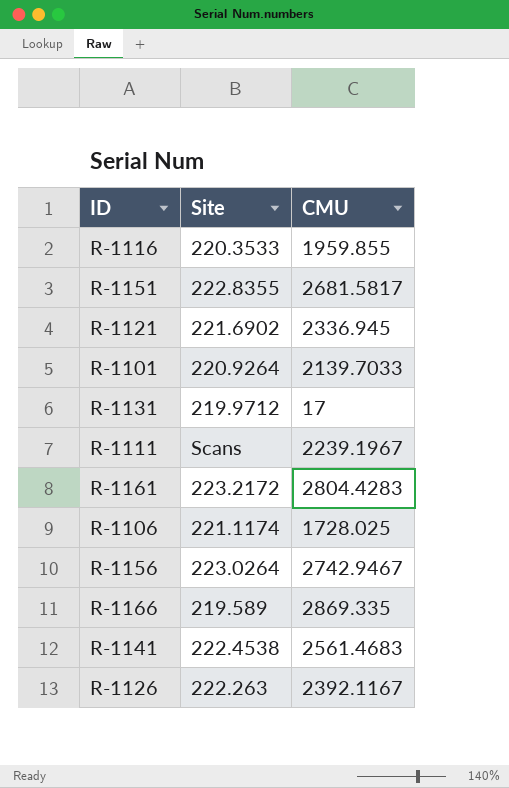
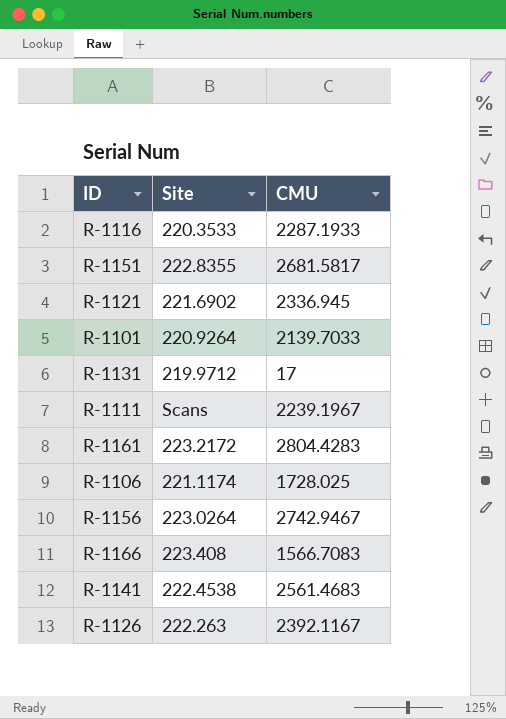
R-1116 | CMU: 1959.855 -> 2287.1933
R-1166 | Site: 219.589 -> 223.408
R-1166 | CMU: 2869.335 -> 1566.7083

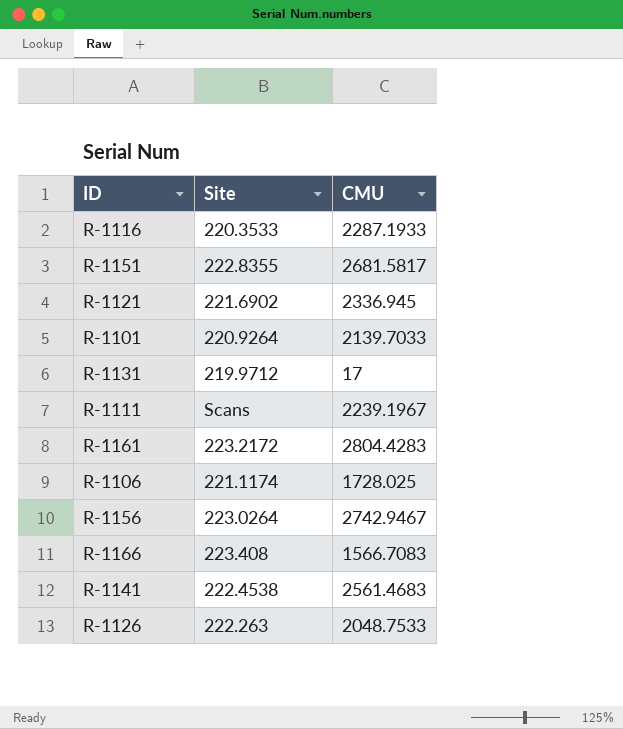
R-1126 | CMU: 2392.1167 -> 2048.7533

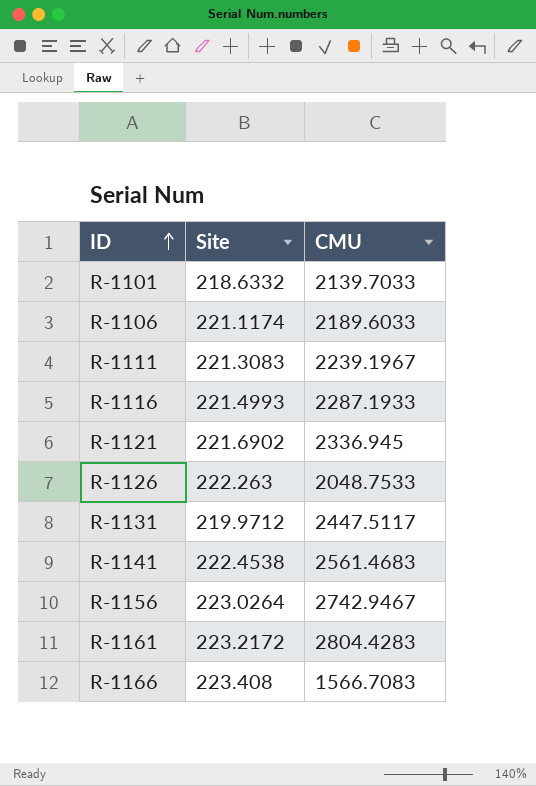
row order: none -> ID ascending
row R-1151: 222.8355 | 2681.5817 -> none
R-1101 | Site: 220.9264 -> 218.6332
R-1106 | CMU: 1728.025 -> 2189.6033
R-1111 | Site: Scans -> 221.3083
R-1116 | Site: 220.3533 -> 221.4993
R-1131 | CMU: 17 -> 2447.5117

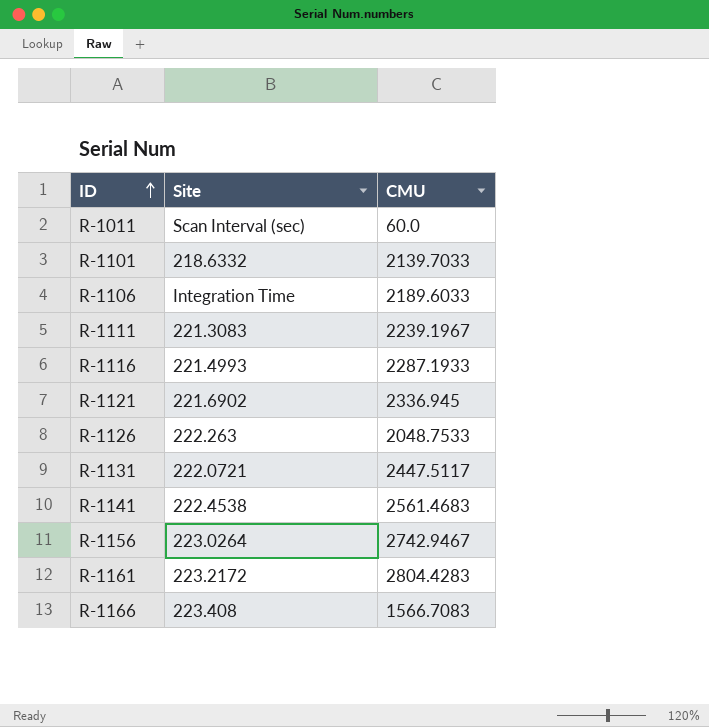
row R-1011: none -> Scan Interval (sec) | 60.0
R-1106 | Site: 221.1174 -> Integration Time
R-1131 | Site: 219.9712 -> 222.0721

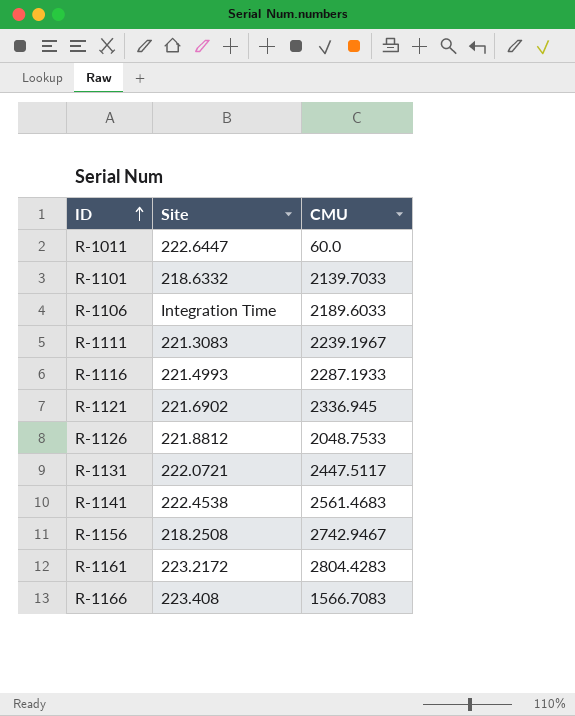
R-1011 | Site: Scan Interval (sec) -> 222.6447
R-1126 | Site: 222.263 -> 221.8812
R-1156 | Site: 223.0264 -> 218.2508

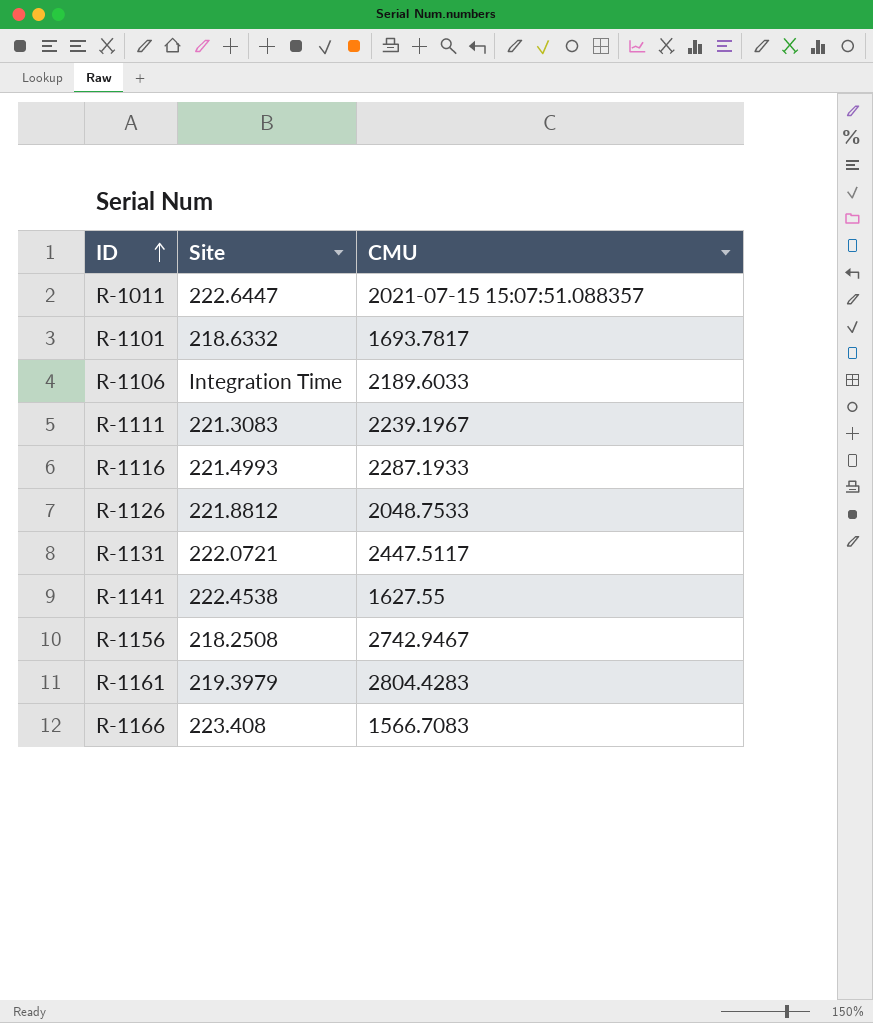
row R-1121: 221.6902 | 2336.945 -> none
R-1011 | CMU: 60.0 -> 2021-07-15 15:07:51.088357
R-1101 | CMU: 2139.7033 -> 1693.7817
R-1141 | CMU: 2561.4683 -> 1627.55
R-1161 | Site: 223.2172 -> 219.3979

